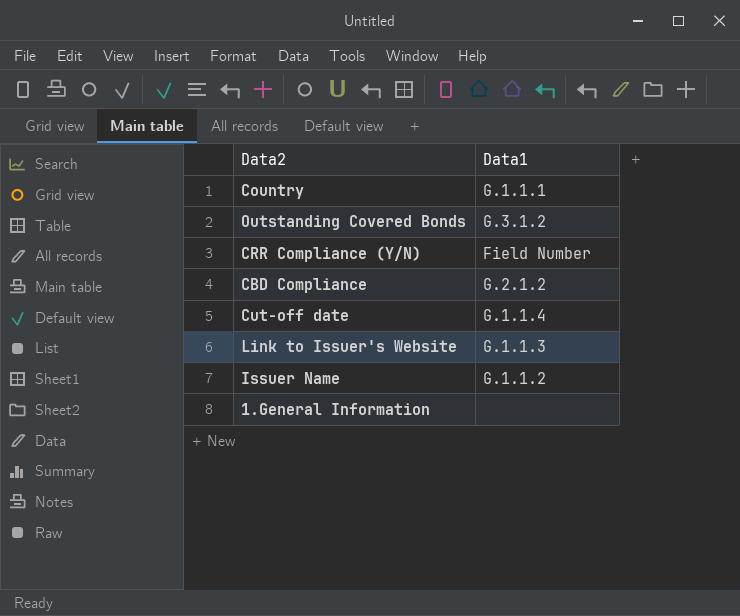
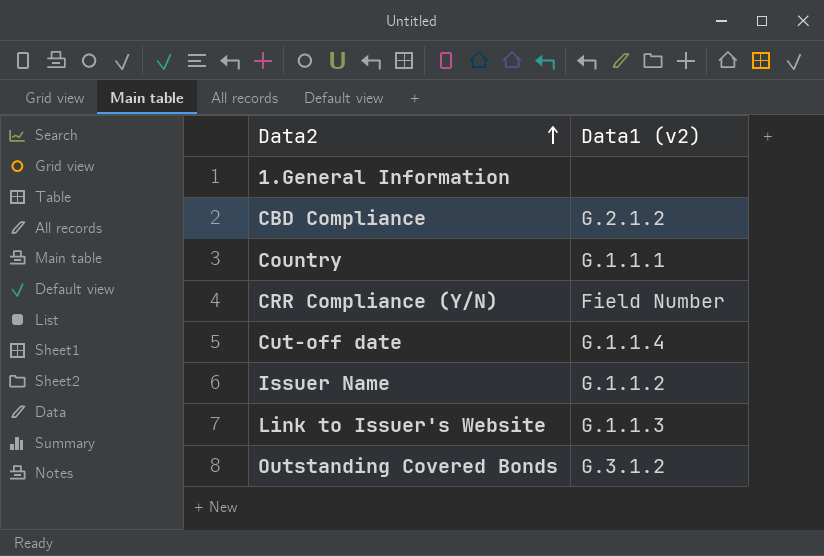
row order: none -> Data2 ascending
column name: Data1 -> Data1 (v2)

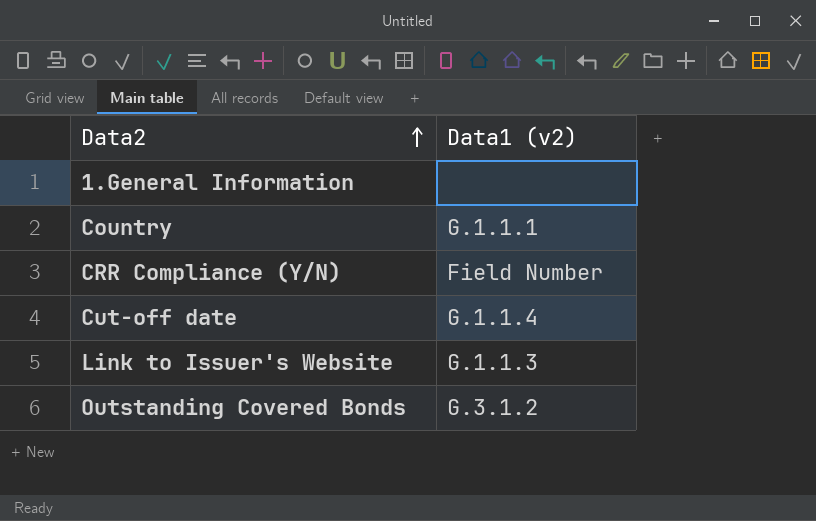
row CBD Compliance: G.2.1.2 -> none
row Issuer Name: G.1.1.2 -> none

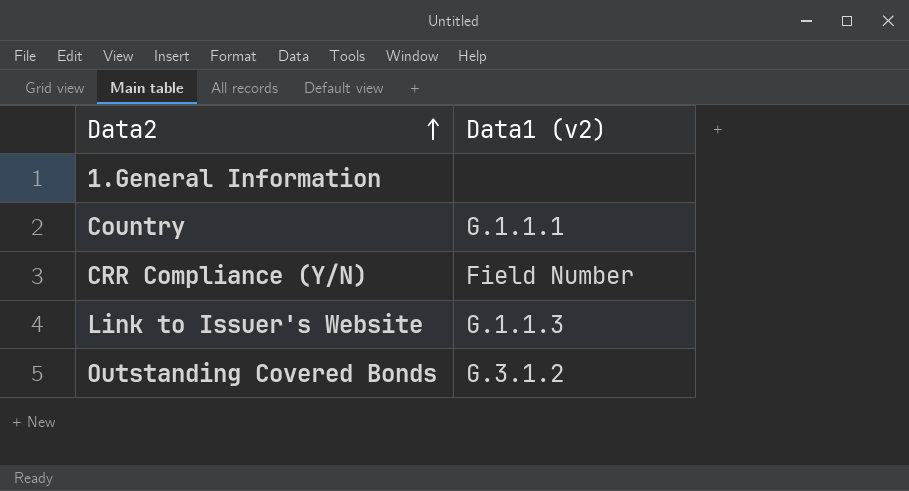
row Cut-off date: G.1.1.4 -> none

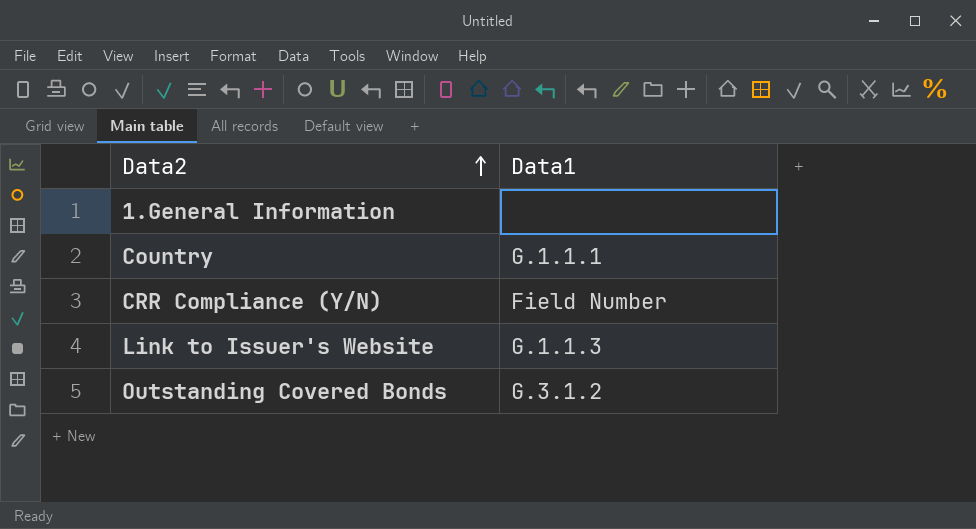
column name: Data1 (v2) -> Data1

